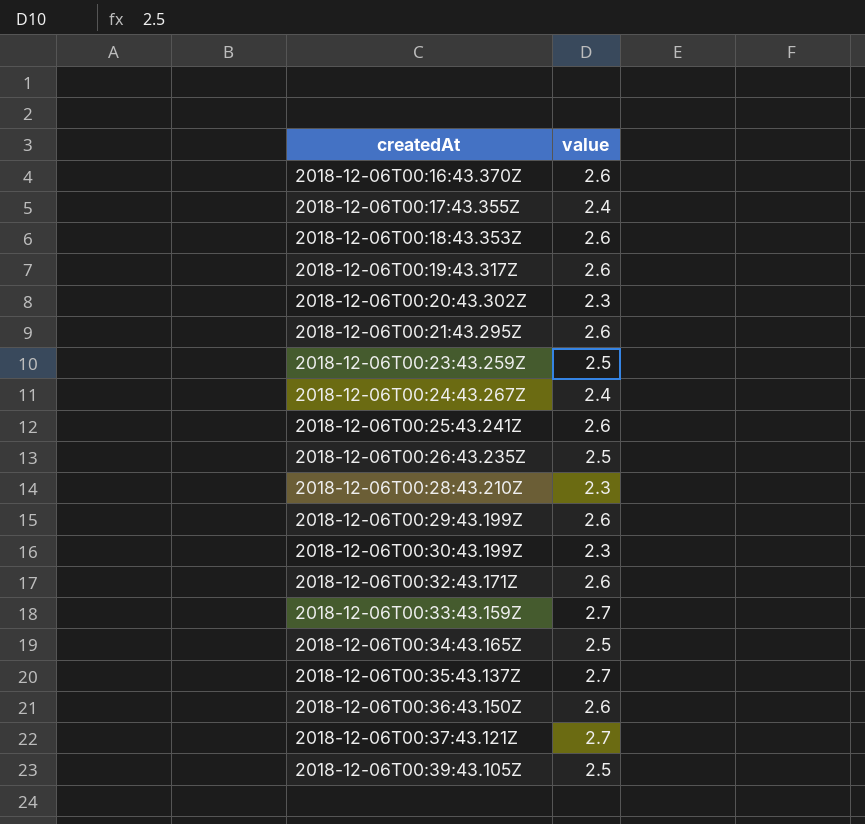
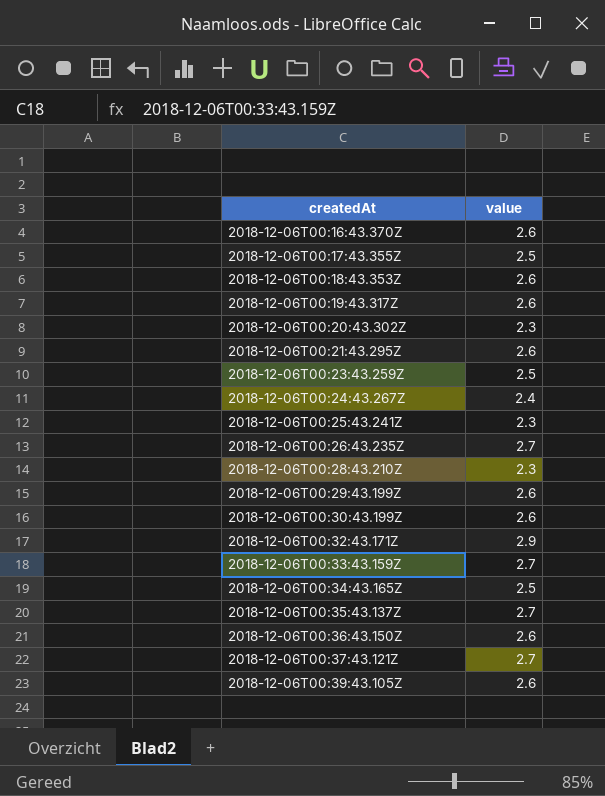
2018-12-06T00:17:43.355Z | value: 2.4 -> 2.5
2018-12-06T00:25:43.241Z | value: 2.6 -> 2.3
2018-12-06T00:26:43.235Z | value: 2.5 -> 2.7
2018-12-06T00:30:43.199Z | value: 2.3 -> 2.6
2018-12-06T00:32:43.171Z | value: 2.6 -> 2.9
2018-12-06T00:39:43.105Z | value: 2.5 -> 2.6

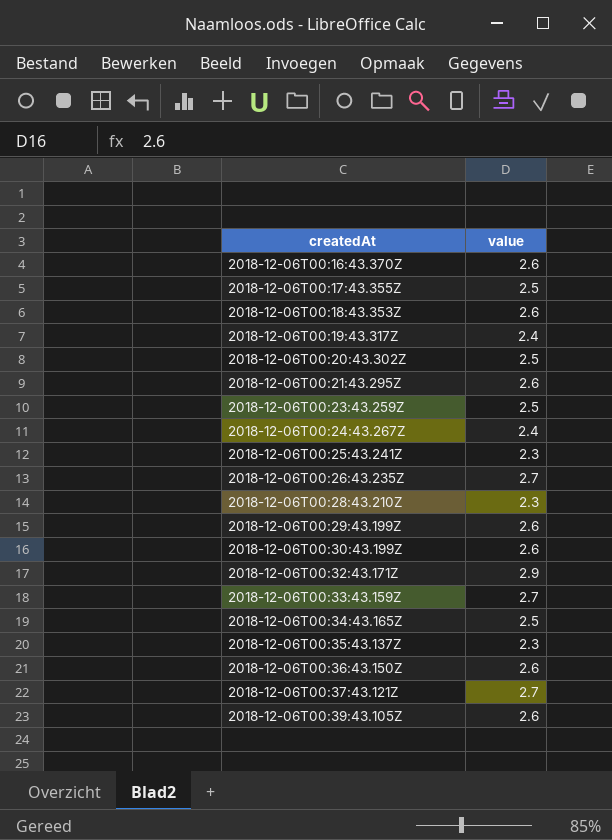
2018-12-06T00:19:43.317Z | value: 2.6 -> 2.4
2018-12-06T00:20:43.302Z | value: 2.3 -> 2.5
2018-12-06T00:35:43.137Z | value: 2.7 -> 2.3

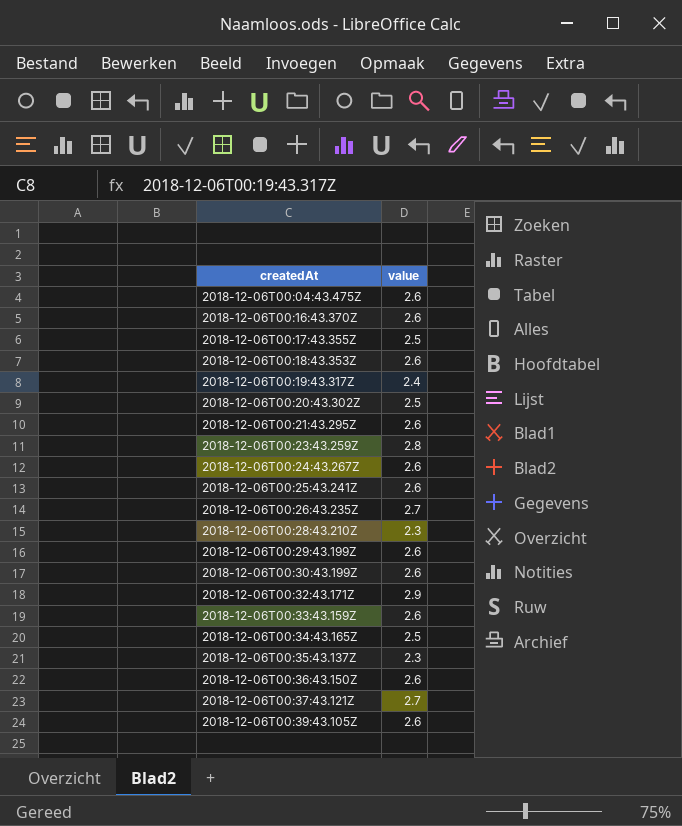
row 2018-12-06T00:04:43.475Z: none -> 2.6
2018-12-06T00:23:43.259Z | value: 2.5 -> 2.8
2018-12-06T00:24:43.267Z | value: 2.4 -> 2.6
2018-12-06T00:25:43.241Z | value: 2.3 -> 2.6
2018-12-06T00:33:43.159Z | value: 2.7 -> 2.6

